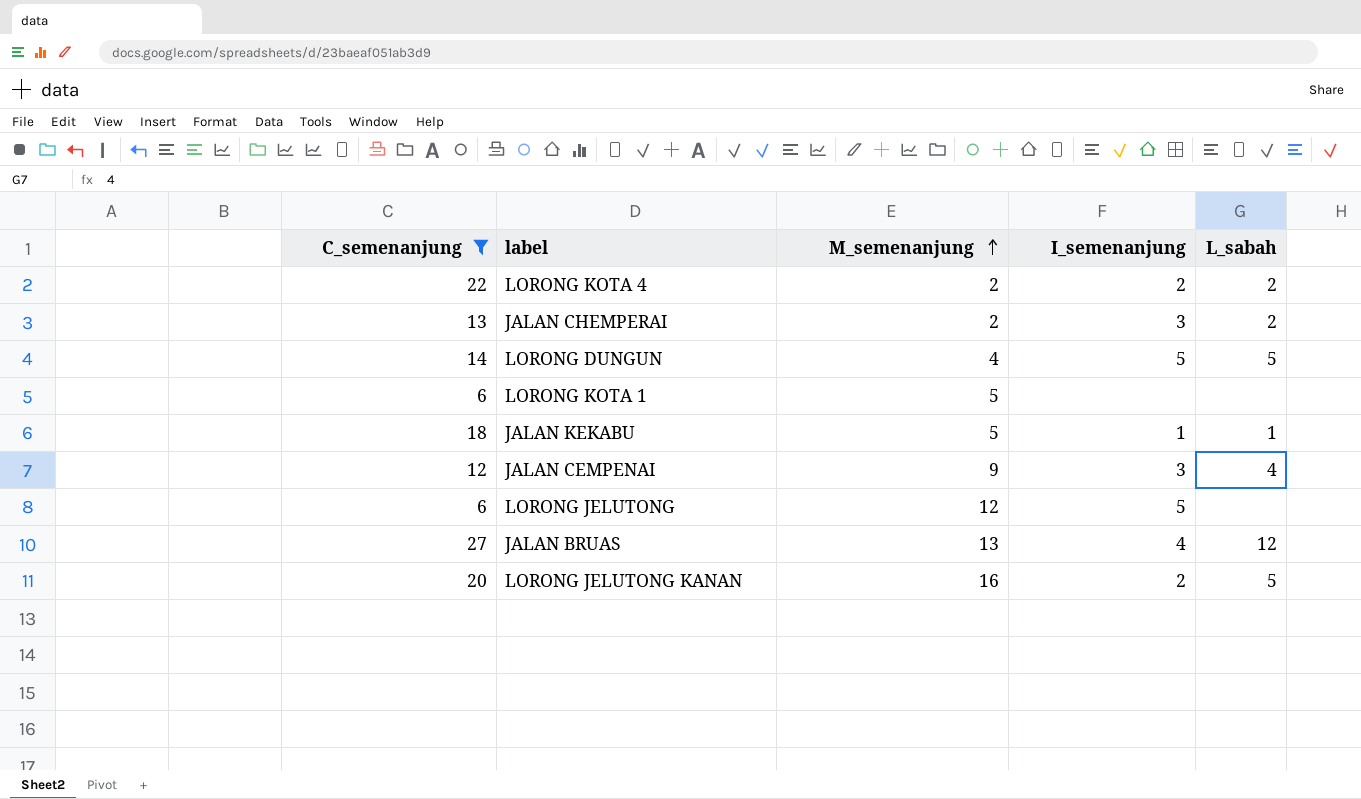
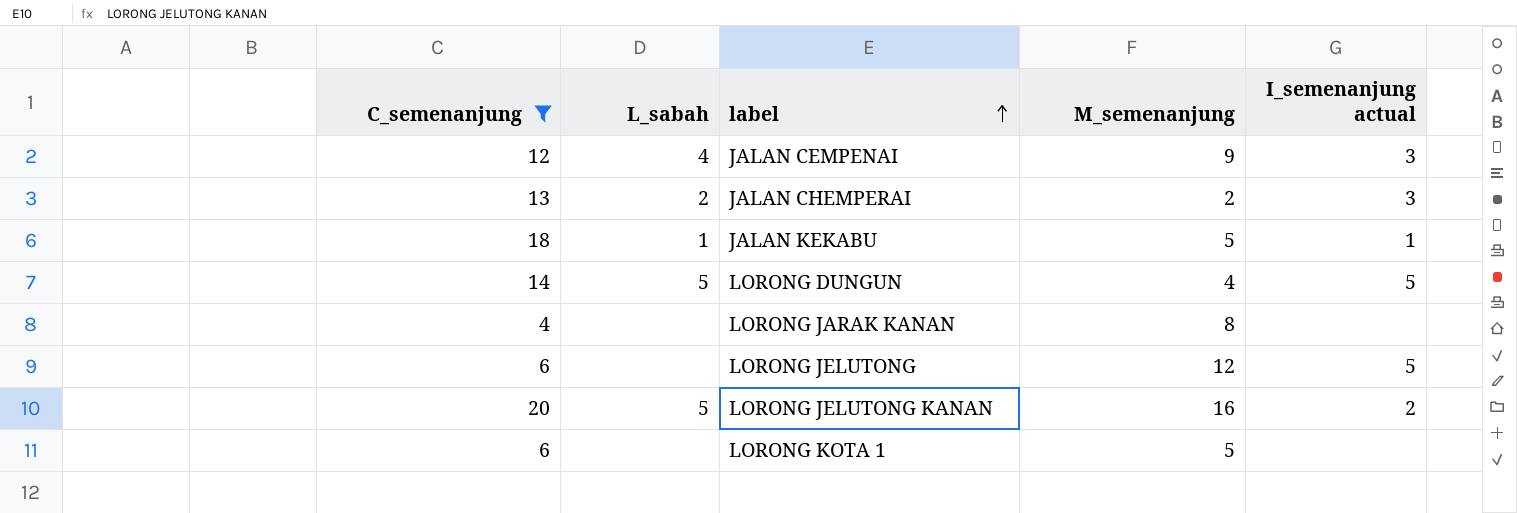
row order: M_semenanjung ascending -> label ascending
column L_sabah | position: 5 -> 2
column name: I_semenanjung -> I_semenanjung actual
row LORONG KOTA 4: 22 | 2 | 2 | 2 -> none
row JALAN BRUAS: 27 | 13 | 4 | 12 -> none
row LORONG JARAK KANAN: none -> 4 | none | 8 | none

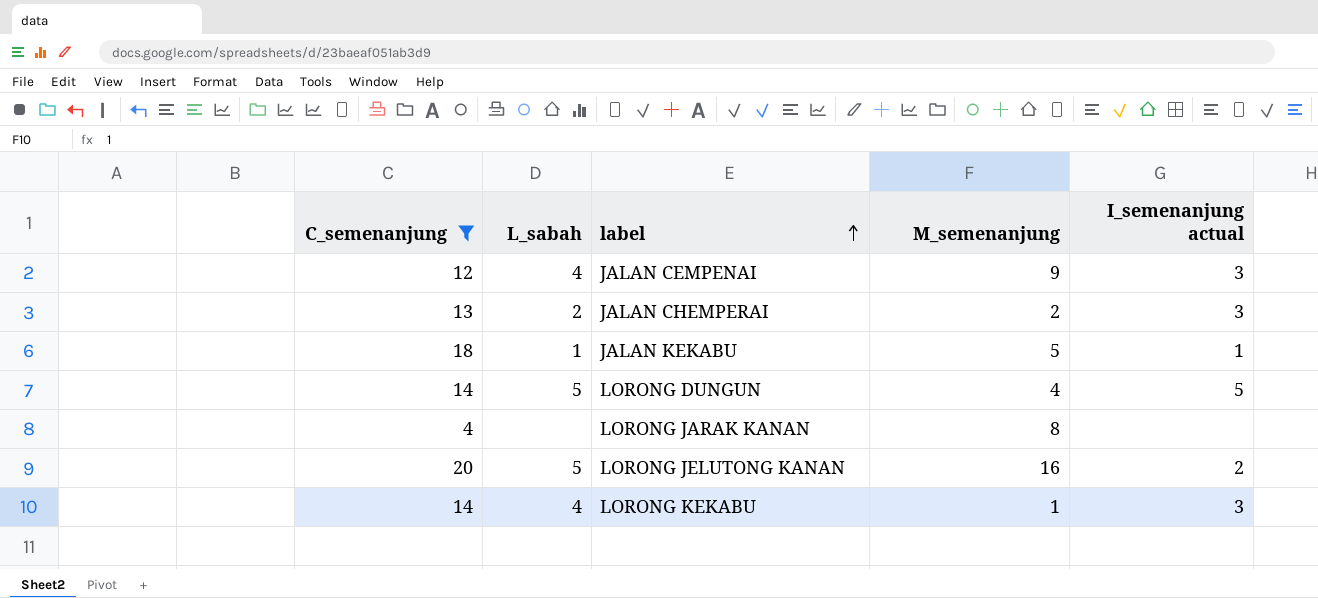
row LORONG JELUTONG: 6 | none | 12 | 5 -> none
row LORONG KOTA 1: 6 | none | 5 | none -> none
row LORONG KEKABU: none -> 14 | 4 | 1 | 3

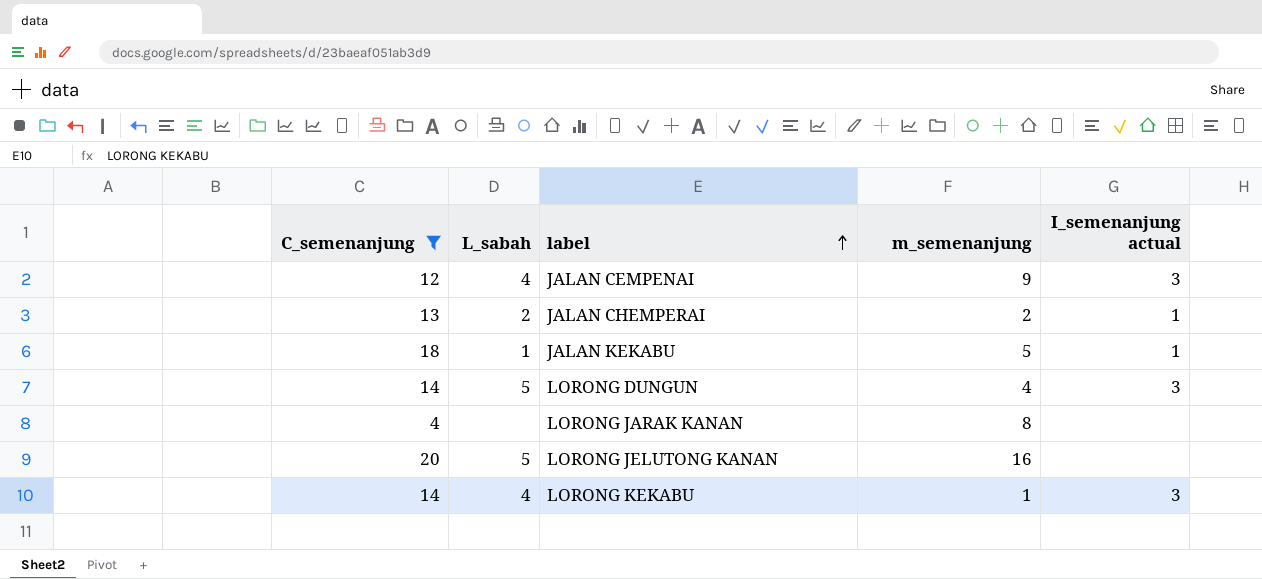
column name: M_semenanjung -> m_semenanjung
JALAN CHEMPERAI | I_semenanjung actual: 3 -> 1
LORONG DUNGUN | I_semenanjung actual: 5 -> 3
LORONG JELUTONG KANAN | I_semenanjung actual: 2 -> none

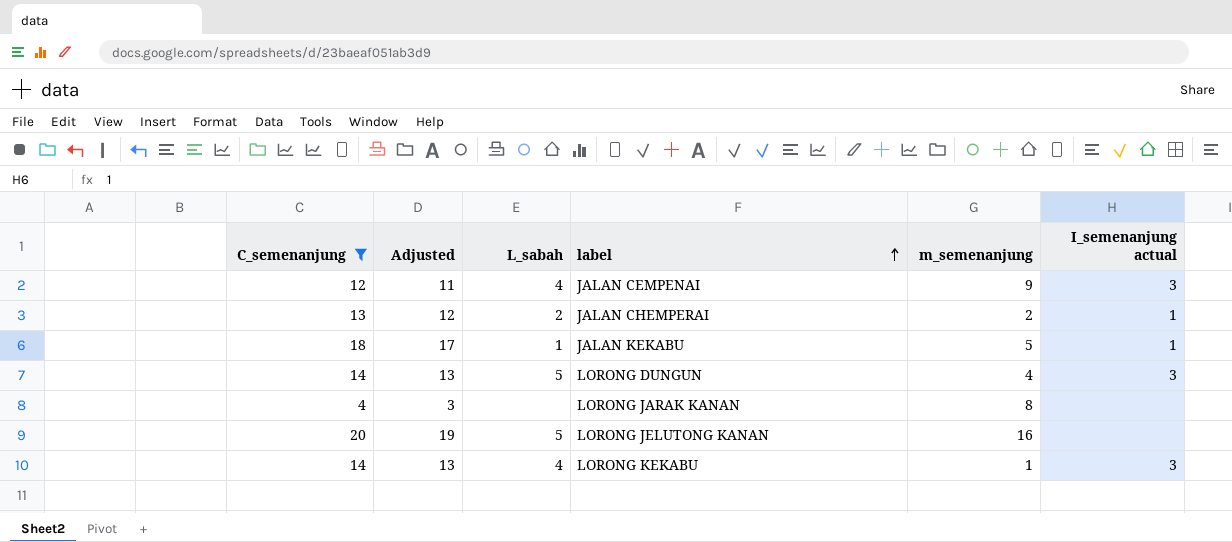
column Adjusted | formula: none -> [C_semenanjung] - 1

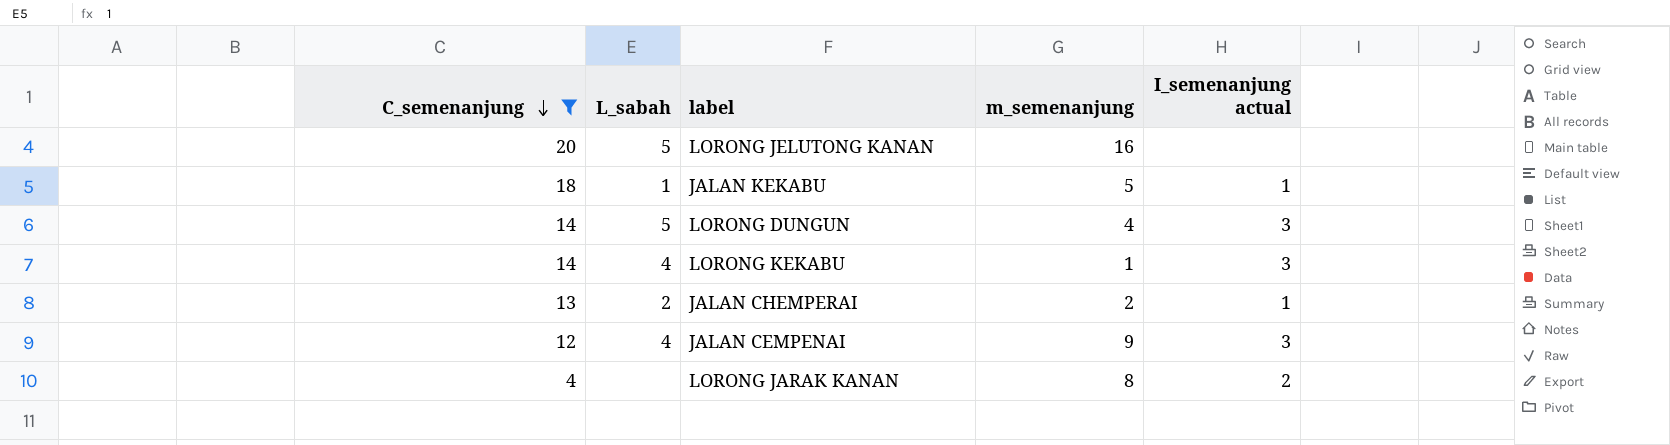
row order: label ascending -> C_semenanjung descending
column Adjusted | formula: [C_semenanjung] - 1 -> none
LORONG JARAK KANAN | I_semenanjung actual: none -> 2

